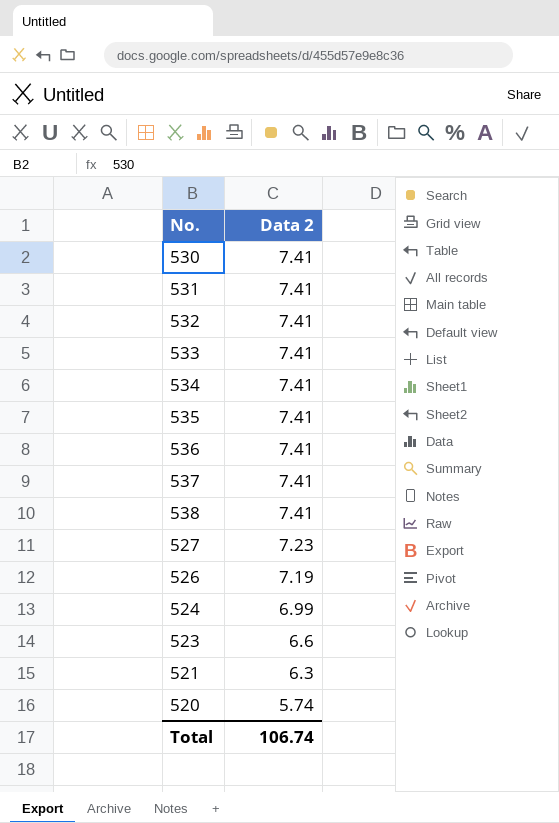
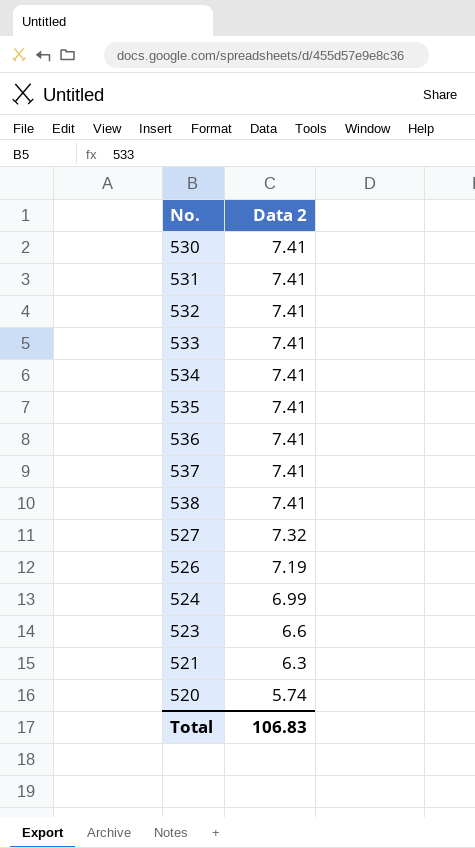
527 | Data 2: 7.23 -> 7.32
Total | Data 2: 106.74 -> 106.83

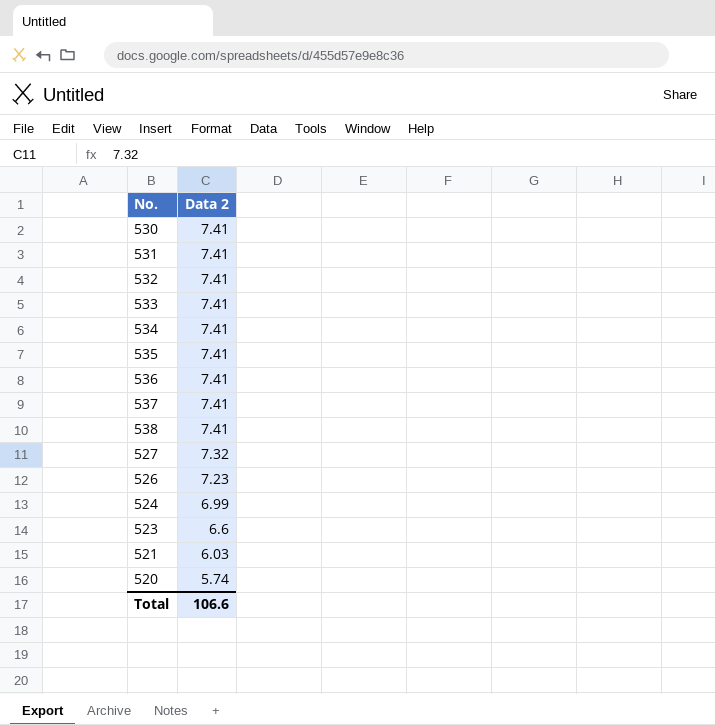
526 | Data 2: 7.19 -> 7.23
521 | Data 2: 6.3 -> 6.03
Total | Data 2: 106.83 -> 106.6

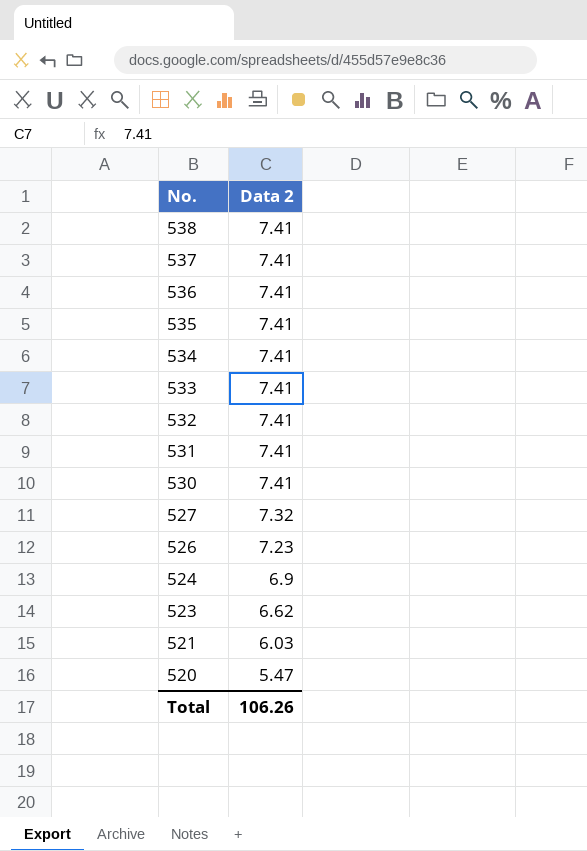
row order: Data 2 descending -> No. descending
524 | Data 2: 6.99 -> 6.9
523 | Data 2: 6.6 -> 6.62
520 | Data 2: 5.74 -> 5.47
Total | Data 2: 106.6 -> 106.26

